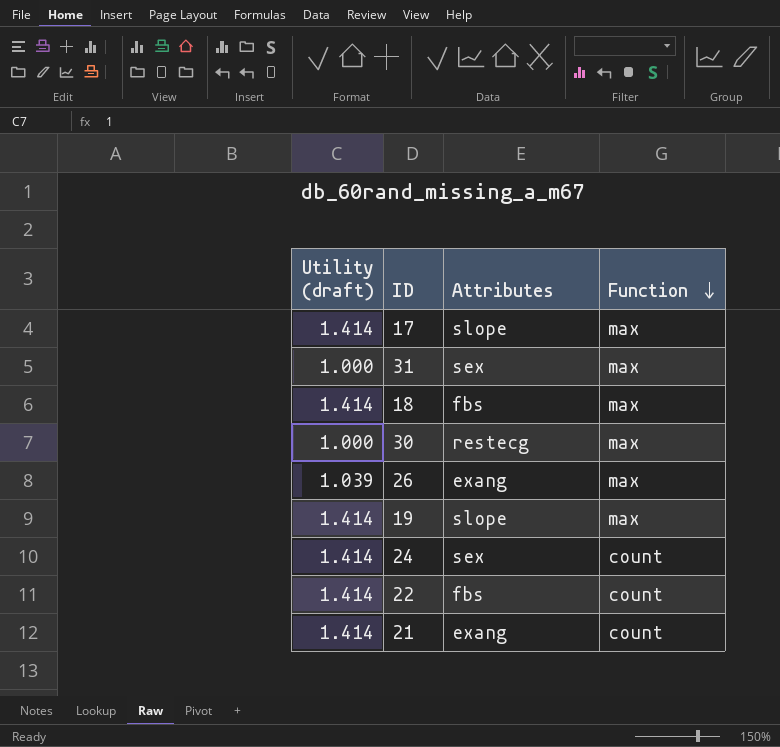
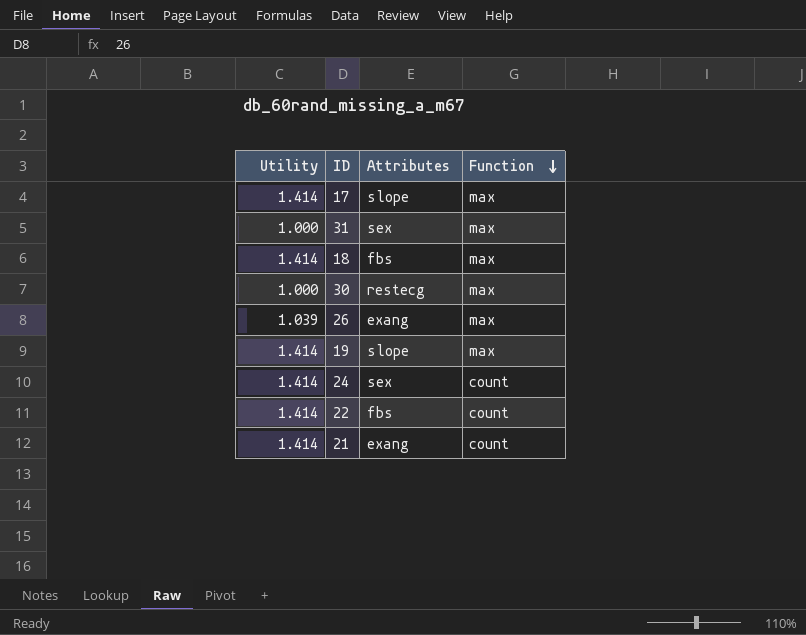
column name: Utility (draft) -> Utility

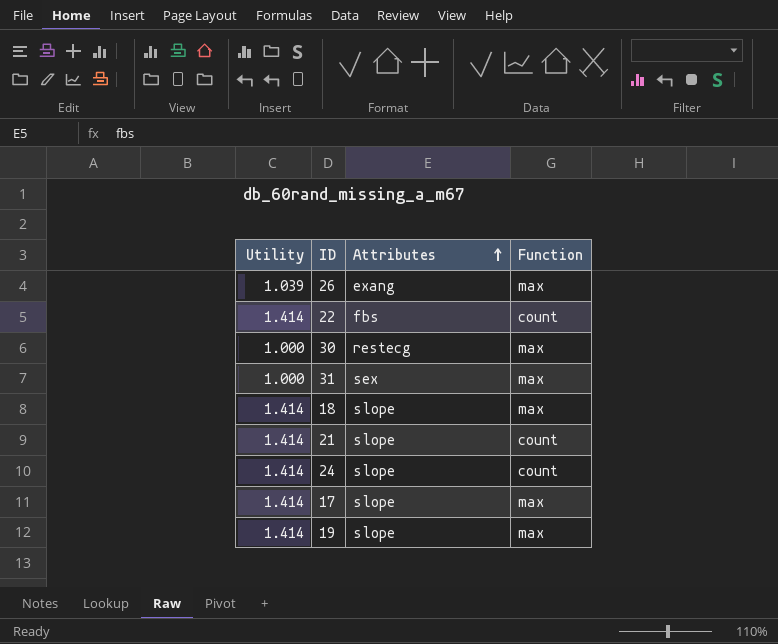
row order: Function descending -> Attributes ascending
18 | Attributes: fbs -> slope
21 | Attributes: exang -> slope
24 | Attributes: sex -> slope

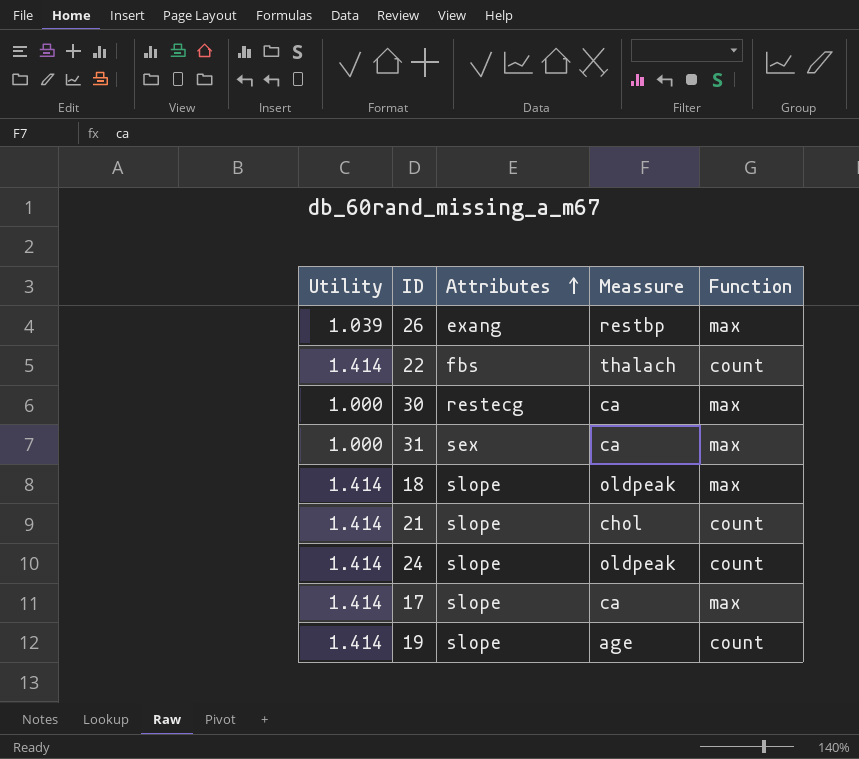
column Meassure | position: none -> 4
19 | Function: max -> count

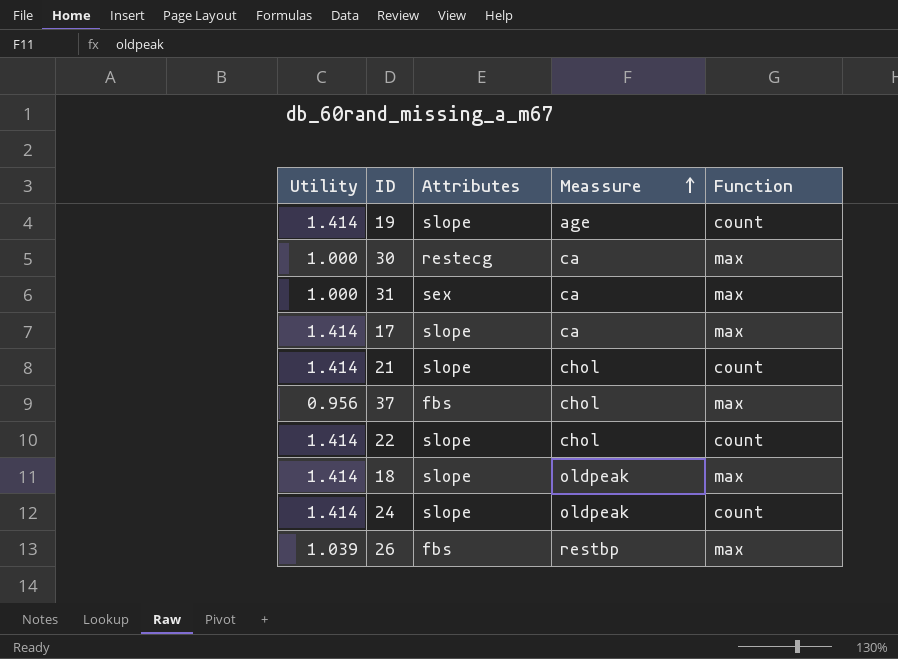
row order: Attributes ascending -> Meassure ascending
row 37: none -> 0.956 | fbs | chol | max
22 | Attributes: fbs -> slope
22 | Meassure: thalach -> chol
26 | Attributes: exang -> fbs

